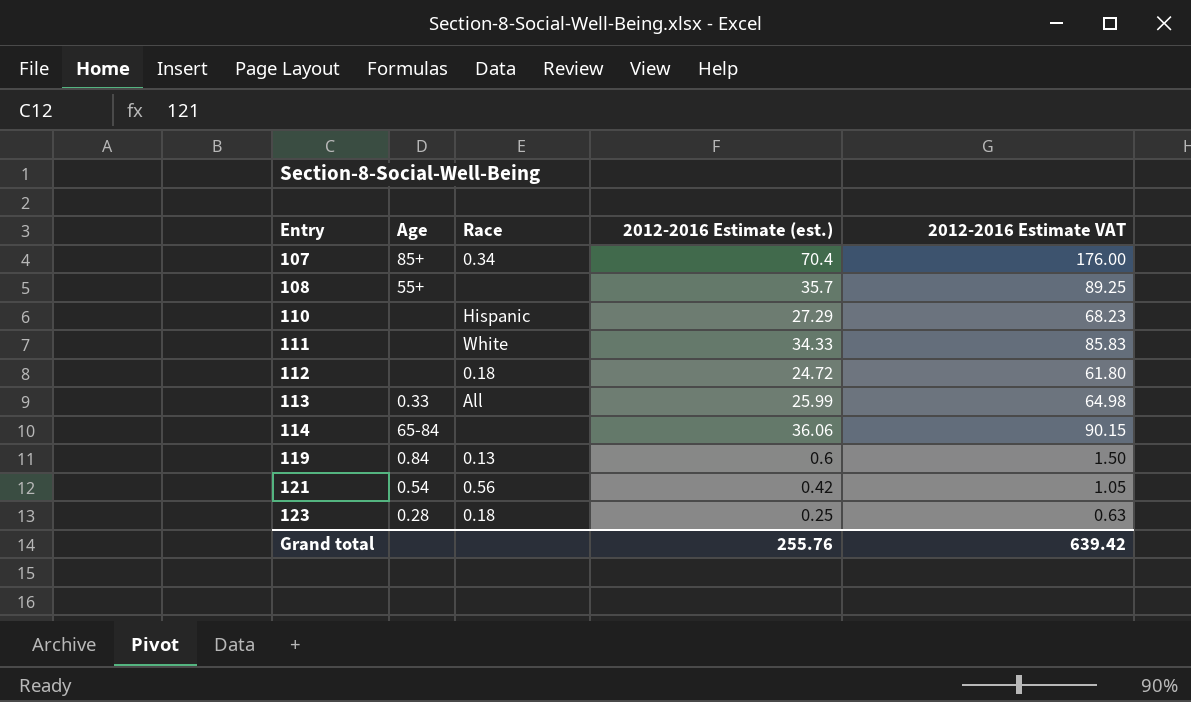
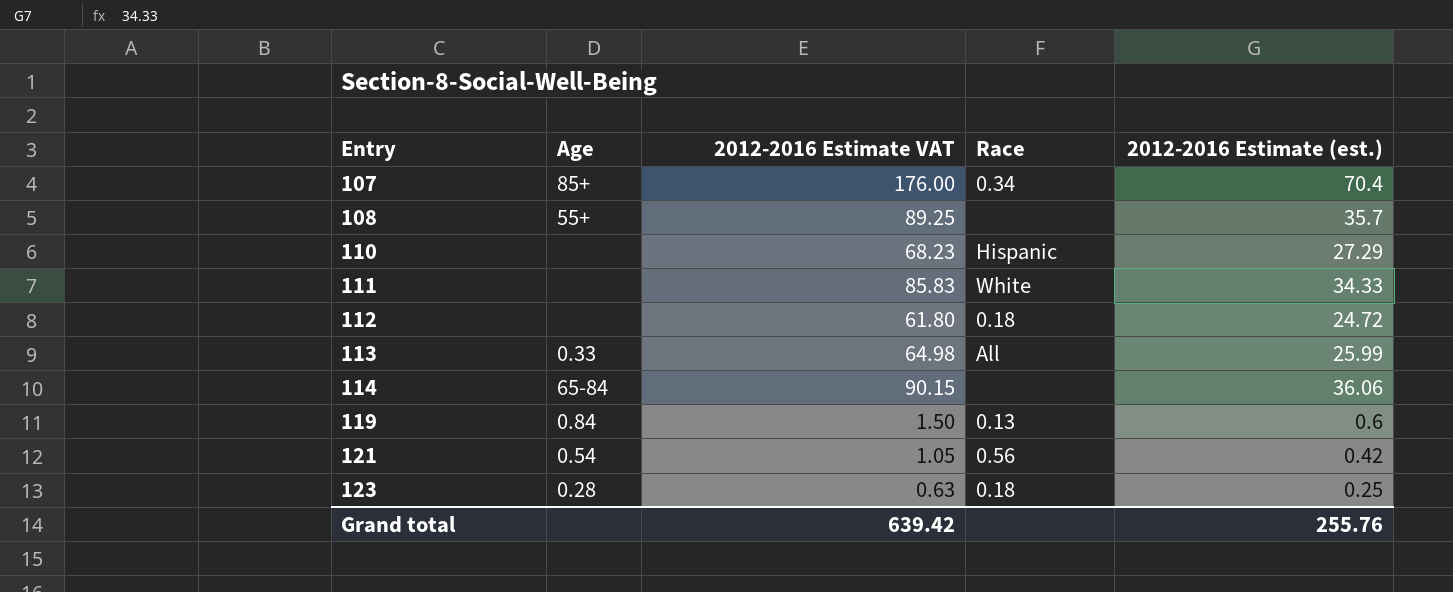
column 2012-2016 Estimate VAT | position: 5 -> 3

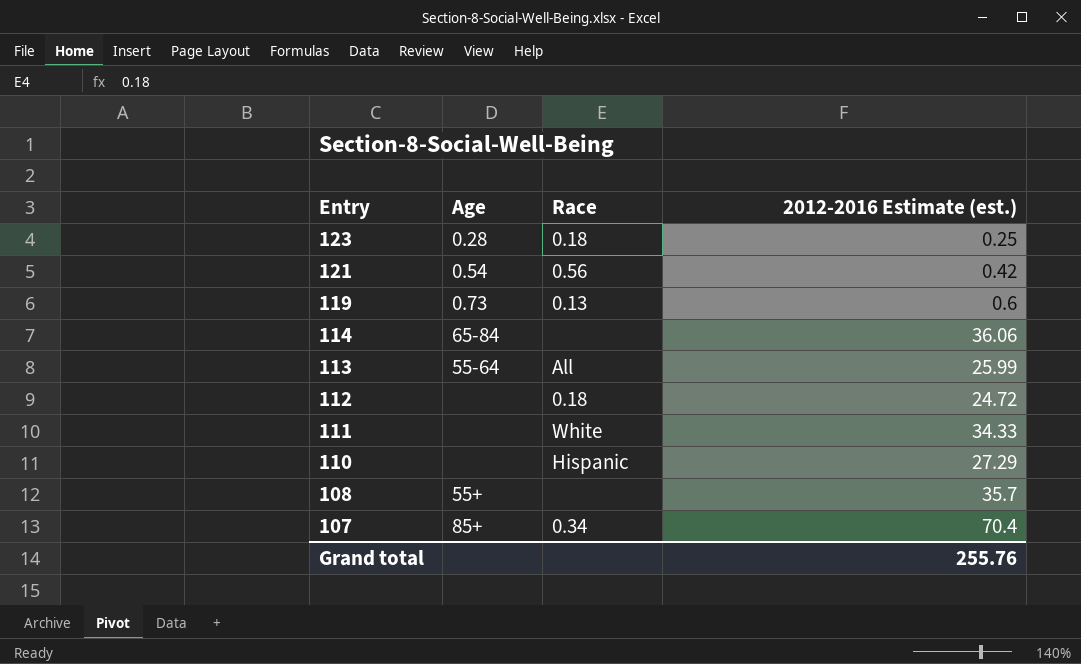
row order: Entry ascending -> Entry descending
column 2012-2016 Estimate VAT | formula: [2012-2016 Estimate (est.)] * 2.5 -> none
119 | Age: 0.84 -> 0.73
113 | Age: 0.33 -> 55-64

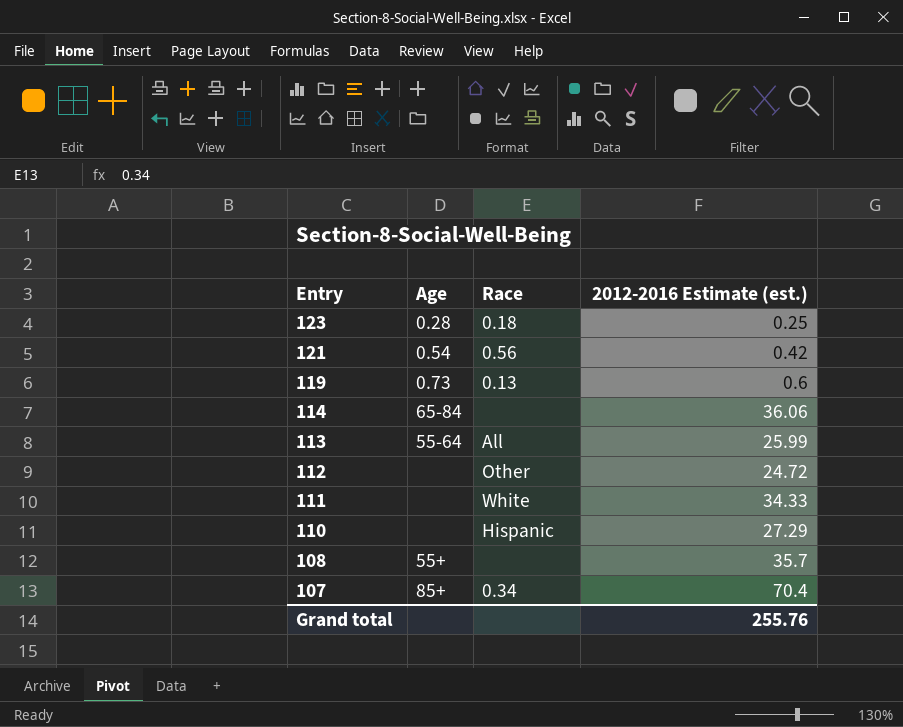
112 | Race: 0.18 -> Other

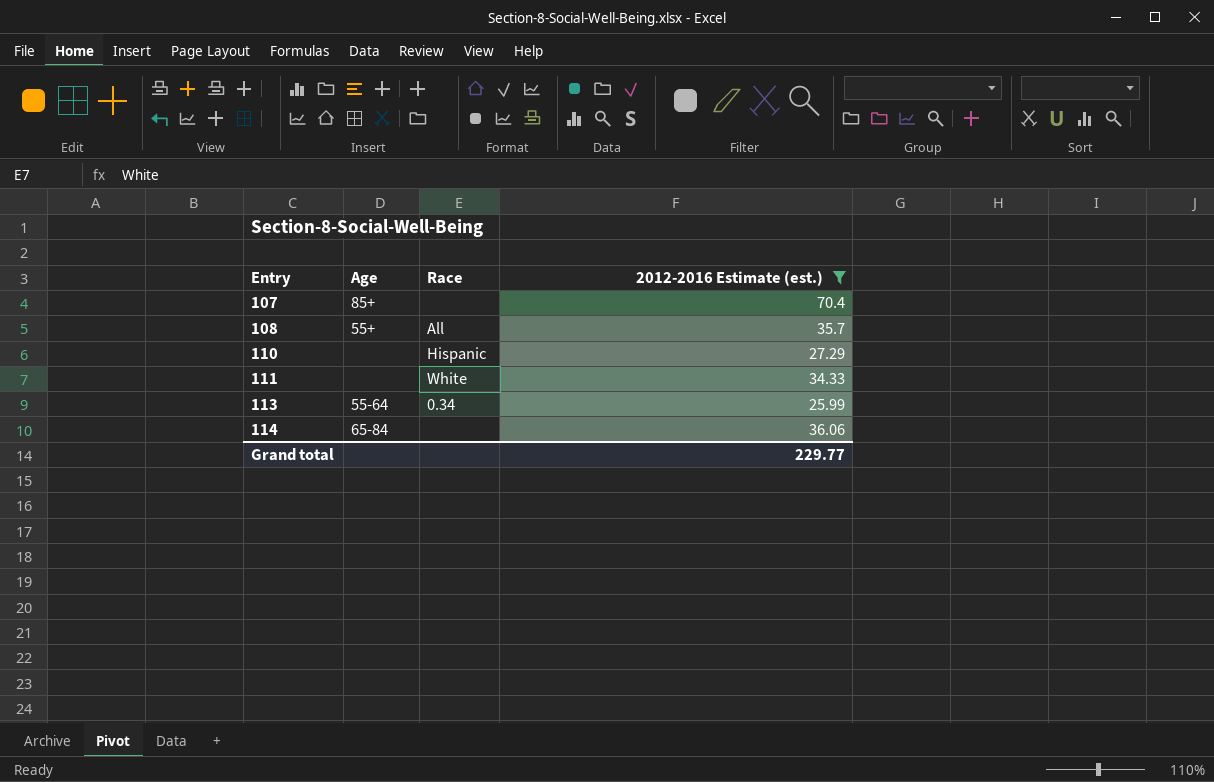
filter: none -> 2012-2016 Estimate (est.) >= 25.99
row order: Entry descending -> Entry ascending
107 | Race: 0.34 -> none
108 | Race: none -> All
113 | Race: All -> 0.34
Grand total | 2012-2016 Estimate (est.): 255.76 -> 229.77

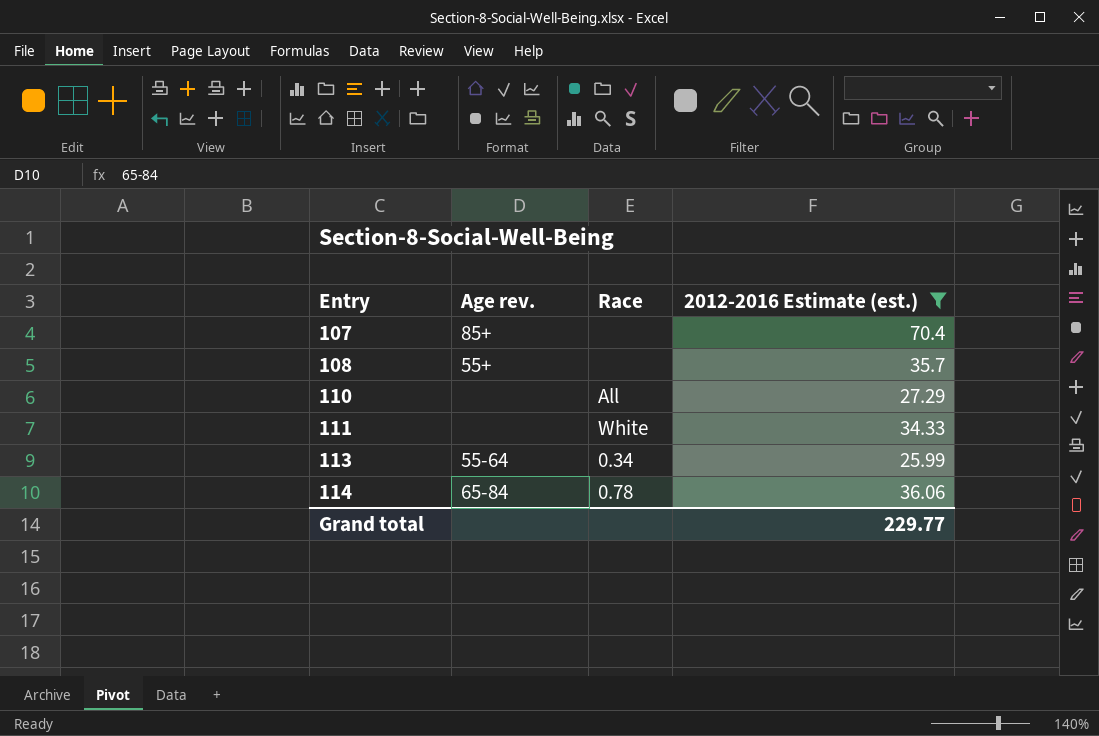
column name: Age -> Age rev.
108 | Race: All -> none
110 | Race: Hispanic -> All
114 | Race: none -> 0.78

